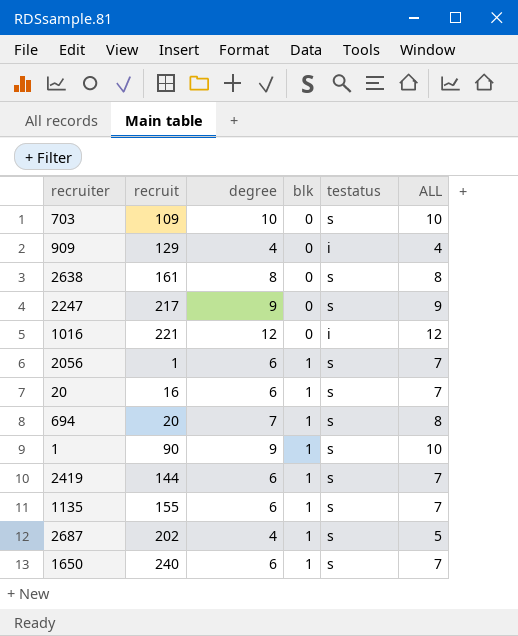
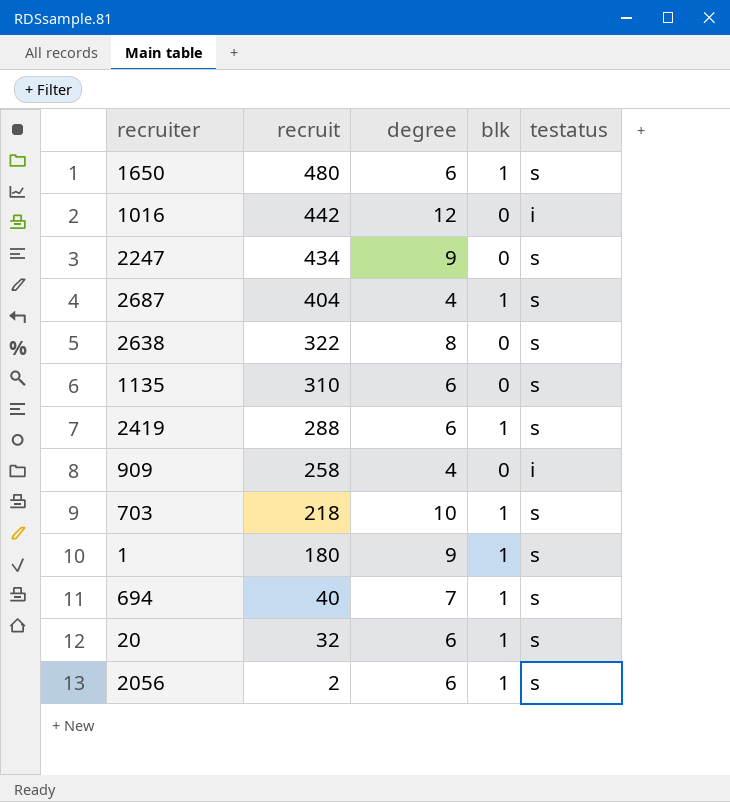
row order: blk ascending -> recruit descending
column ALL | formula: [degree] + [blk] -> none
1650 | recruit: 240 -> 480
1016 | recruit: 221 -> 442
2247 | recruit: 217 -> 434
2687 | recruit: 202 -> 404
2638 | recruit: 161 -> 322
1135 | recruit: 155 -> 310
1135 | blk: 1 -> 0
2419 | recruit: 144 -> 288
909 | recruit: 129 -> 258
703 | recruit: 109 -> 218
703 | blk: 0 -> 1
1 | recruit: 90 -> 180
694 | recruit: 20 -> 40
20 | recruit: 16 -> 32
2056 | recruit: 1 -> 2

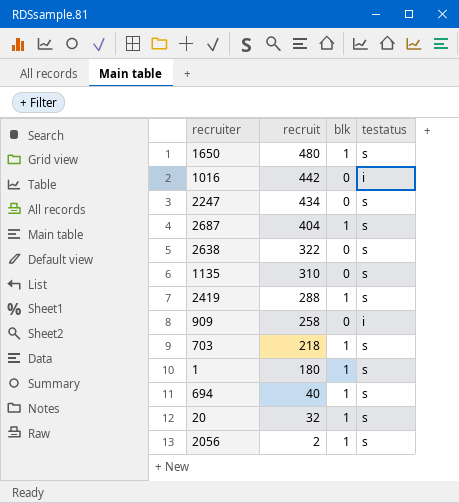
column degree | position: 3 -> none

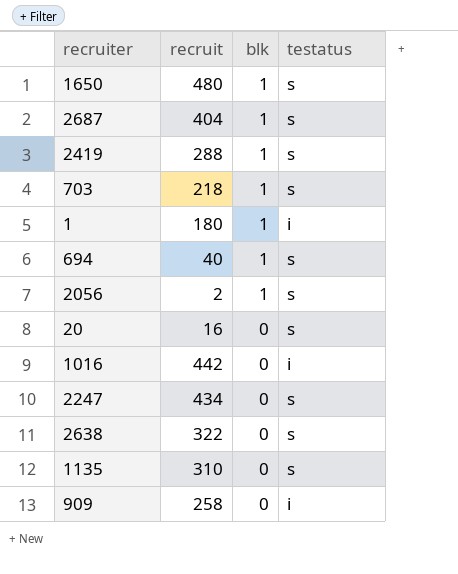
row order: recruit descending -> blk descending
1 | testatus: s -> i
20 | recruit: 32 -> 16
20 | blk: 1 -> 0

